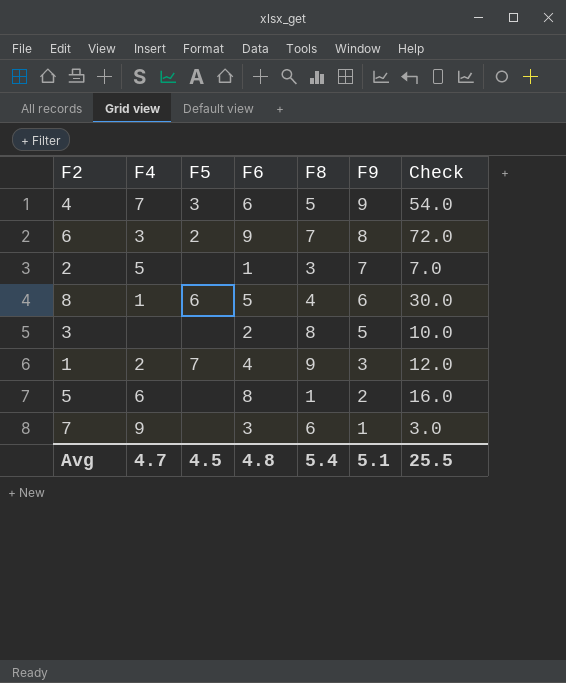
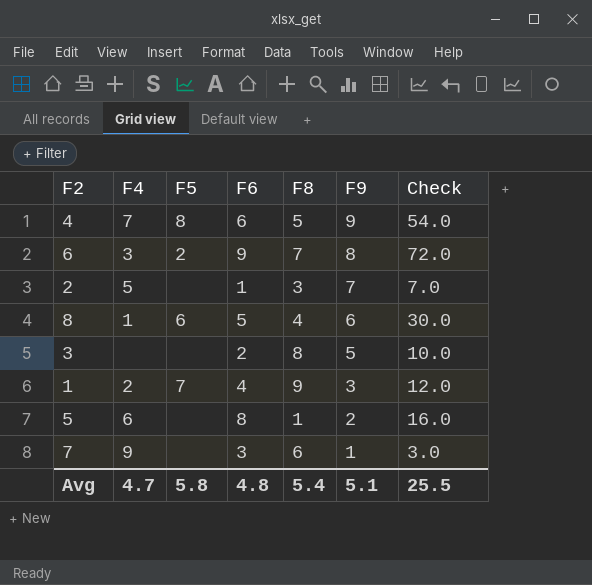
4 | F5: 3 -> 8
Avg | F5: 4.5 -> 5.8

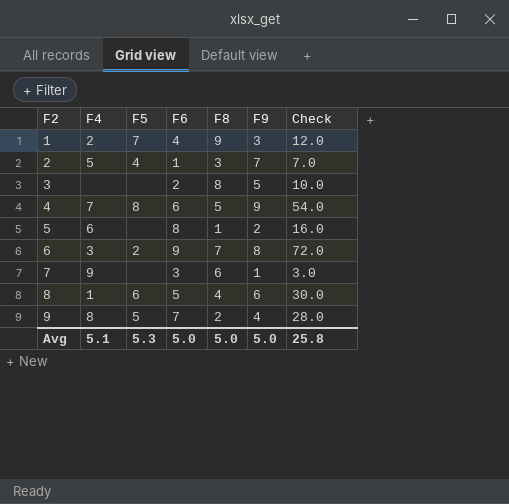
row order: F9 descending -> F2 ascending
2 | F5: none -> 4
row 9: none -> 8 | 5 | 7 | 2 | 4 | 28.0
Avg | F4: 4.7 -> 5.1
Avg | F5: 5.8 -> 5.3
Avg | F6: 4.8 -> 5.0
Avg | F8: 5.4 -> 5.0
Avg | F9: 5.1 -> 5.0
Avg | Check: 25.5 -> 25.8

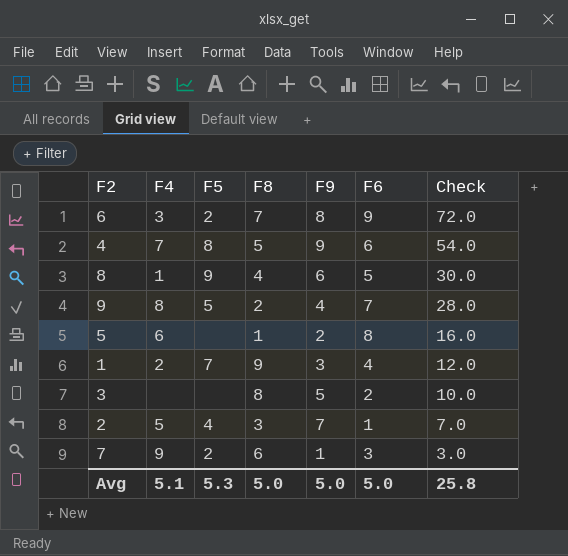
row order: F2 ascending -> Check descending
column F6 | position: 4 -> 6
8 | F5: 6 -> 9
7 | F5: none -> 2

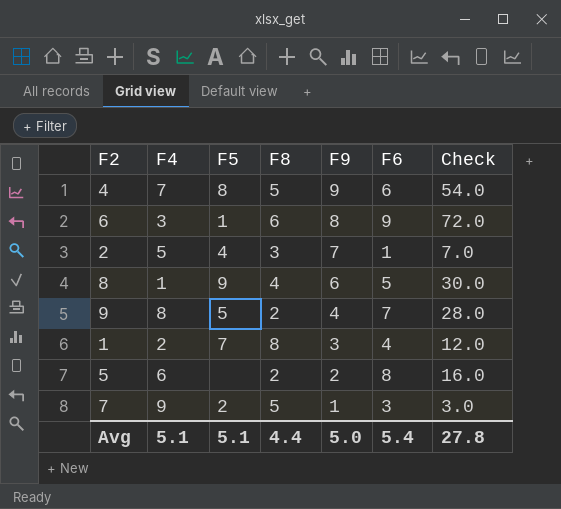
row order: Check descending -> F9 descending
row 3: none | none | 8 | 5 | 2 | 10.0 -> none
6 | F5: 2 -> 1
6 | F8: 7 -> 6
1 | F8: 9 -> 8
5 | F8: 1 -> 2
7 | F8: 6 -> 5
Avg | F5: 5.3 -> 5.1
Avg | F8: 5.0 -> 4.4
Avg | F6: 5.0 -> 5.4
Avg | Check: 25.8 -> 27.8

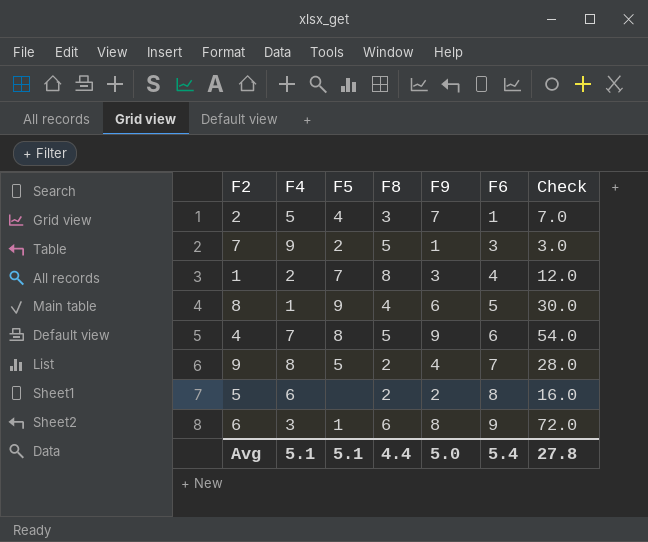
row order: F9 descending -> F6 ascending

